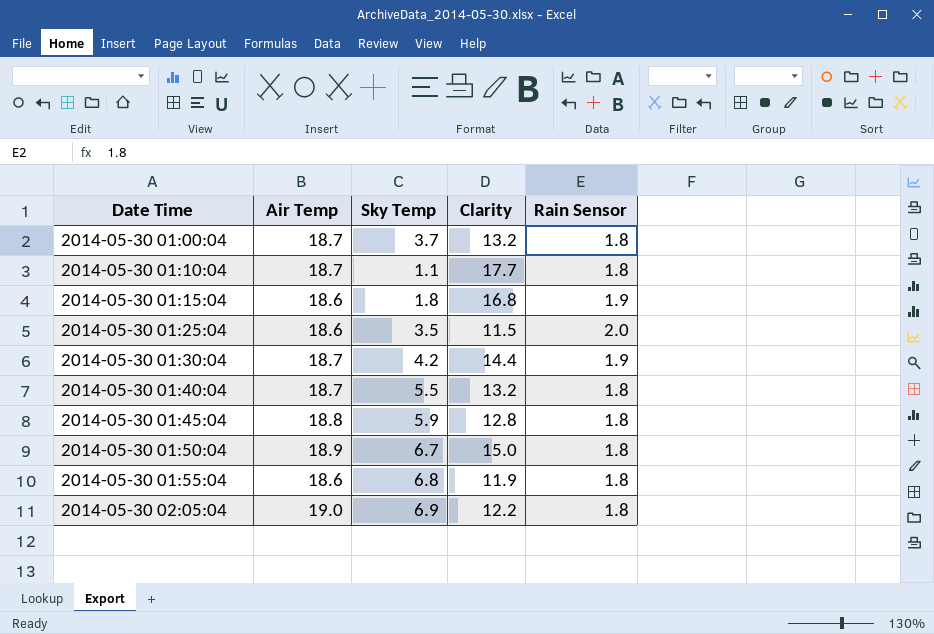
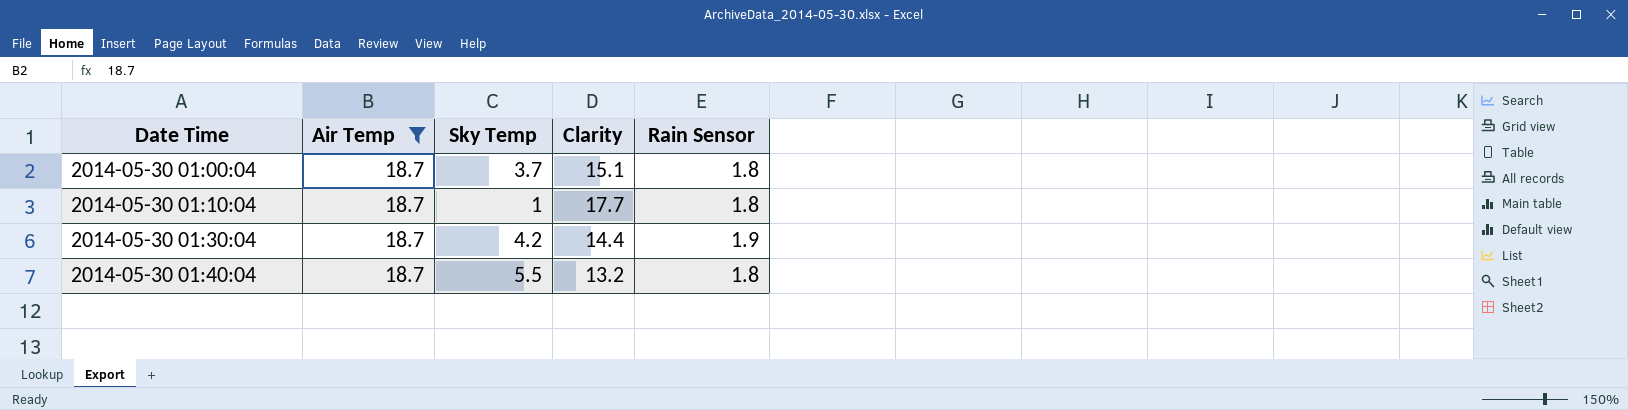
filter: none -> Air Temp = 18.7
2014-05-30 01:00:04 | Clarity: 13.2 -> 15.1
2014-05-30 01:10:04 | Sky Temp: 1.1 -> 1

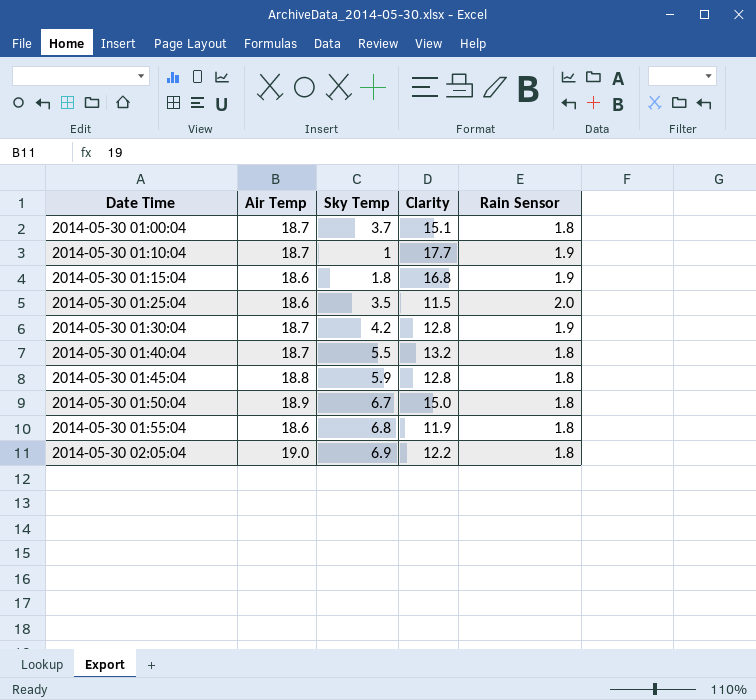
filter: Air Temp = 18.7 -> none
2014-05-30 01:10:04 | Rain Sensor: 1.8 -> 1.9
2014-05-30 01:30:04 | Clarity: 14.4 -> 12.8

